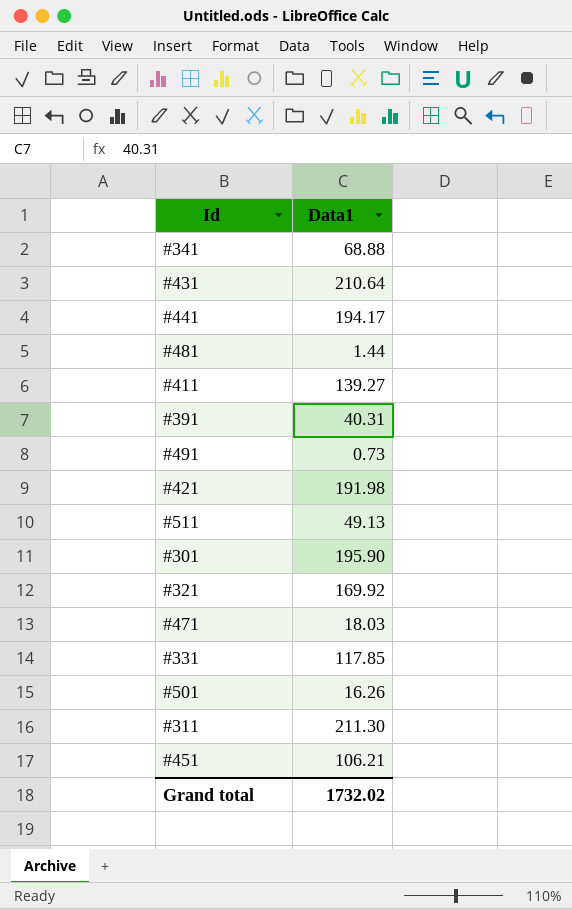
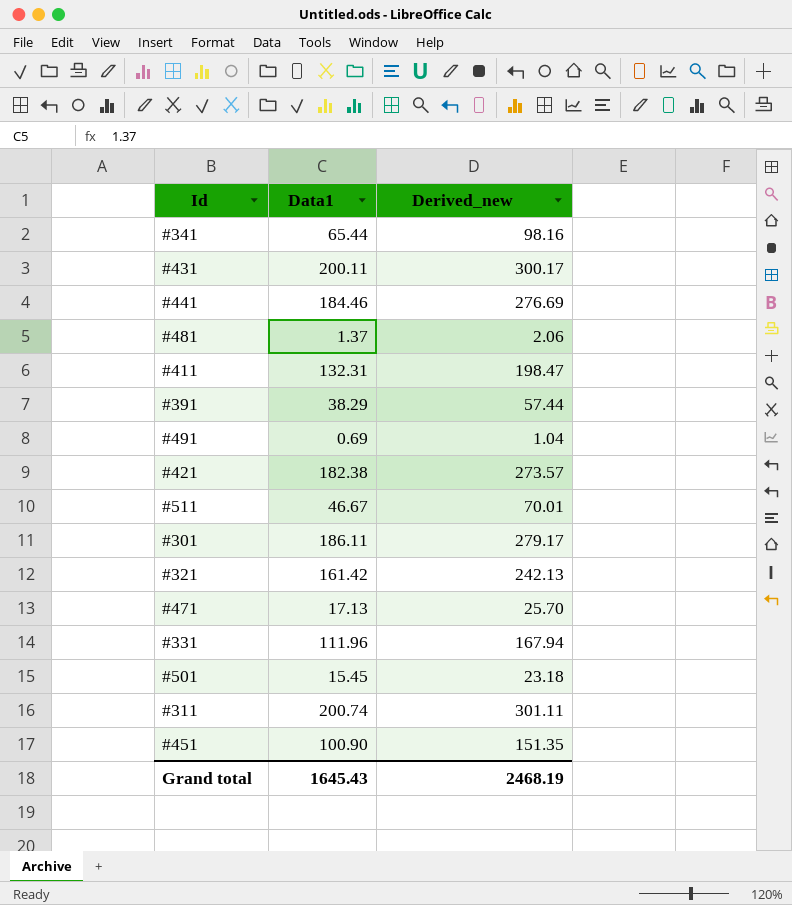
column Derived_new | formula: none -> [Data1] * 1.5
#341 | Data1: 68.88 -> 65.44
#431 | Data1: 210.64 -> 200.11
#441 | Data1: 194.17 -> 184.46
#481 | Data1: 1.44 -> 1.37
#411 | Data1: 139.27 -> 132.31
#391 | Data1: 40.31 -> 38.29
#491 | Data1: 0.73 -> 0.69
#421 | Data1: 191.98 -> 182.38
#511 | Data1: 49.13 -> 46.67
#301 | Data1: 195.90 -> 186.11
#321 | Data1: 169.92 -> 161.42
#471 | Data1: 18.03 -> 17.13
#331 | Data1: 117.85 -> 111.96
#501 | Data1: 16.26 -> 15.45
#311 | Data1: 211.30 -> 200.74
#451 | Data1: 106.21 -> 100.90
Grand total | Data1: 1732.02 -> 1645.43

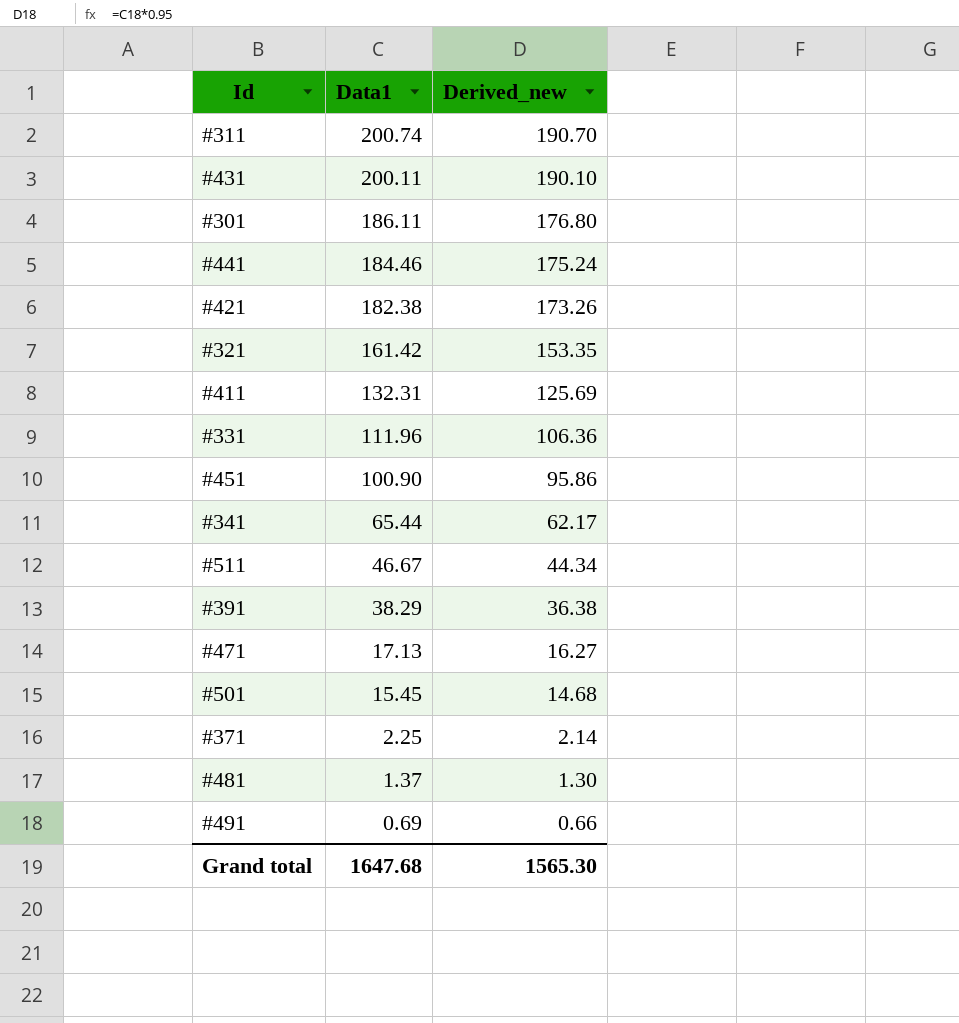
row order: none -> Data1 descending
column Derived_new | formula: [Data1] * 1.5 -> [Data1] * 0.95
row #371: none -> 2.25 | 2.14
Grand total | Data1: 1645.43 -> 1647.68
Grand total | Derived_new: 2468.19 -> 1565.30

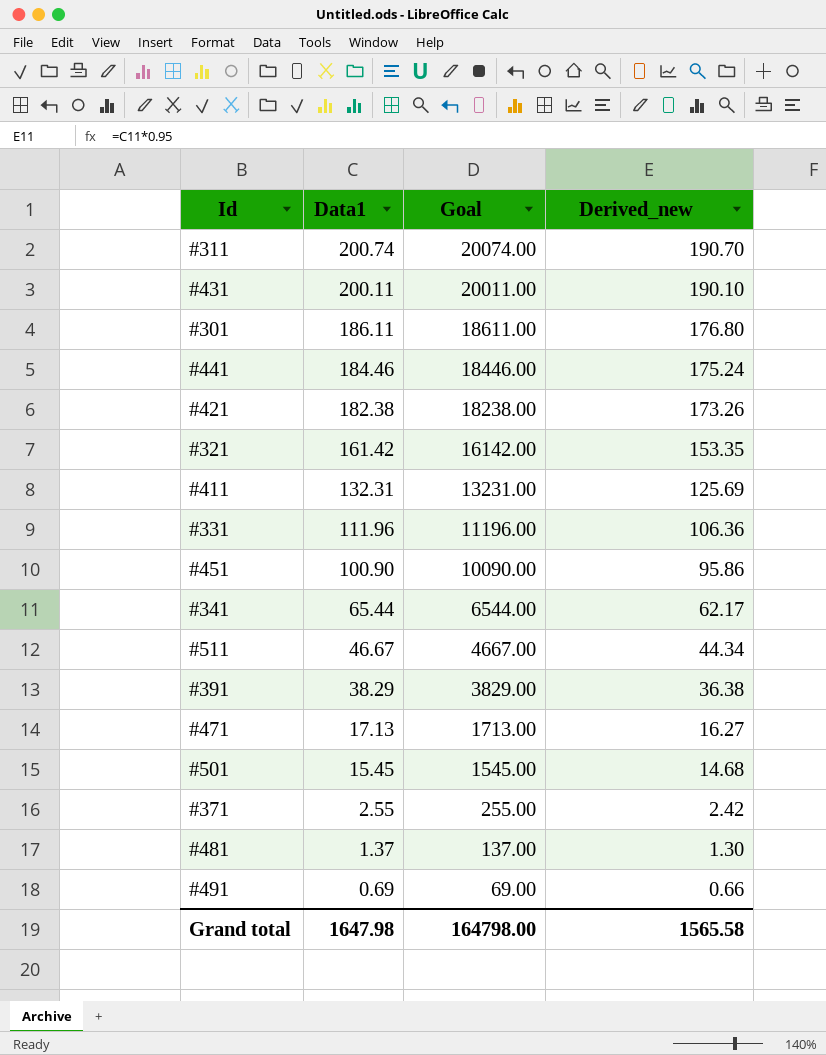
column Goal | formula: none -> [Data1] * 100
#371 | Data1: 2.25 -> 2.55
#371 | Derived_new: 2.14 -> 2.42
Grand total | Data1: 1647.68 -> 1647.98
Grand total | Derived_new: 1565.30 -> 1565.58

